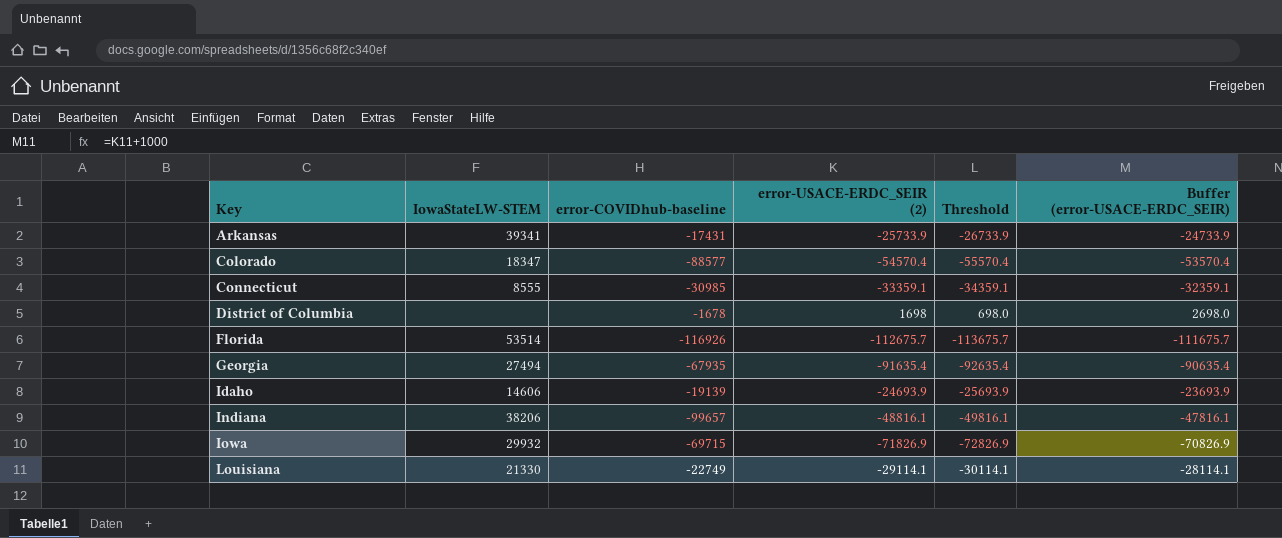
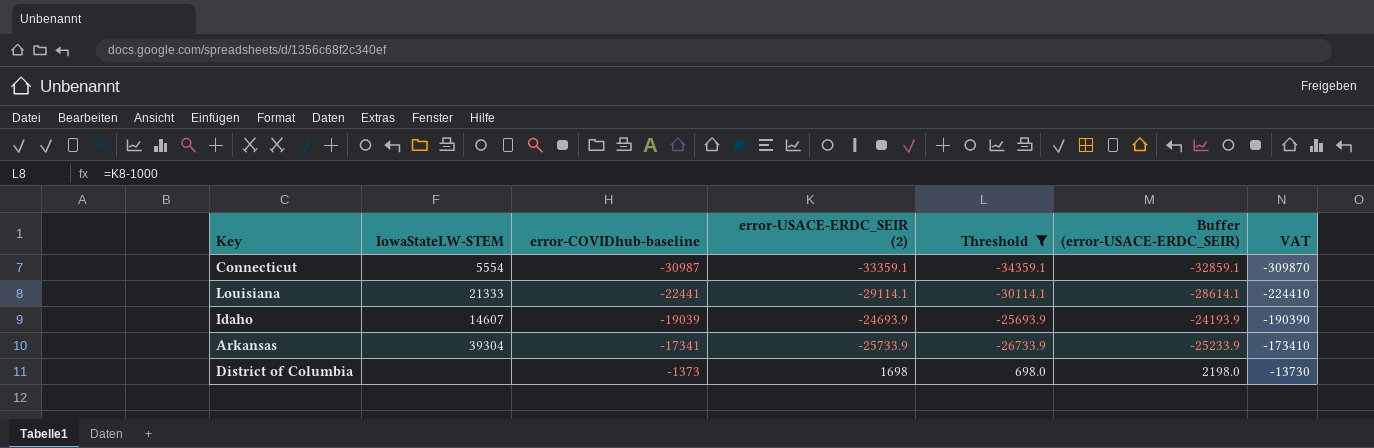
filter: none -> Threshold >= -34359.1
row order: Key ascending -> error-COVIDhub-baseline ascending
column Buffer (error-USACE-ERDC_SEIR) | formula: [error-USACE-ERDC_SEIR (2)] + 1000 -> [error-USACE-ERDC_SEIR (2)] + 500
column VAT | formula: none -> [error-COVIDhub-baseline] * 10
Connecticut | IowaStateLW-STEM: 8555 -> 5554
Connecticut | error-COVIDhub-baseline: -30985 -> -30987
Louisiana | IowaStateLW-STEM: 21330 -> 21333
Louisiana | error-COVIDhub-baseline: -22749 -> -22441
Idaho | IowaStateLW-STEM: 14606 -> 14607
Idaho | error-COVIDhub-baseline: -19139 -> -19039
Arkansas | IowaStateLW-STEM: 39341 -> 39304
Arkansas | error-COVIDhub-baseline: -17431 -> -17341
District of Columbia | error-COVIDhub-baseline: -1678 -> -1373

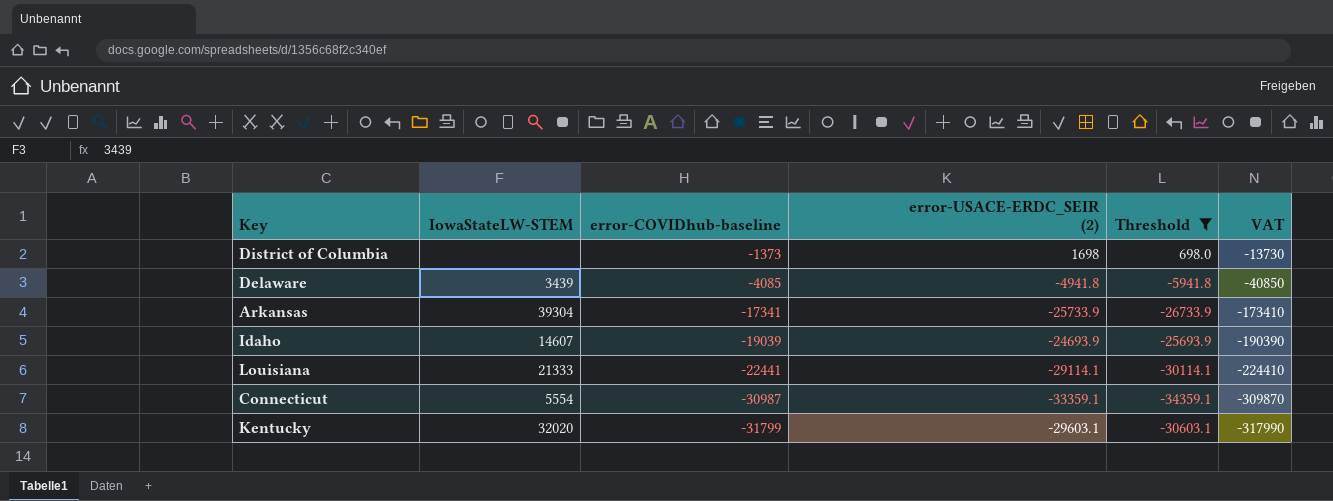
row order: error-COVIDhub-baseline ascending -> error-COVIDhub-baseline descending
column Buffer (error-USACE-ERDC_SEIR) | formula: [error-USACE-ERDC_SEIR (2)] + 500 -> none
row Delaware: none -> 3439 | -4085 | -4941.8 | -5941.8 | -40850
row Kentucky: none -> 32020 | -31799 | -29603.1 | -30603.1 | -317990

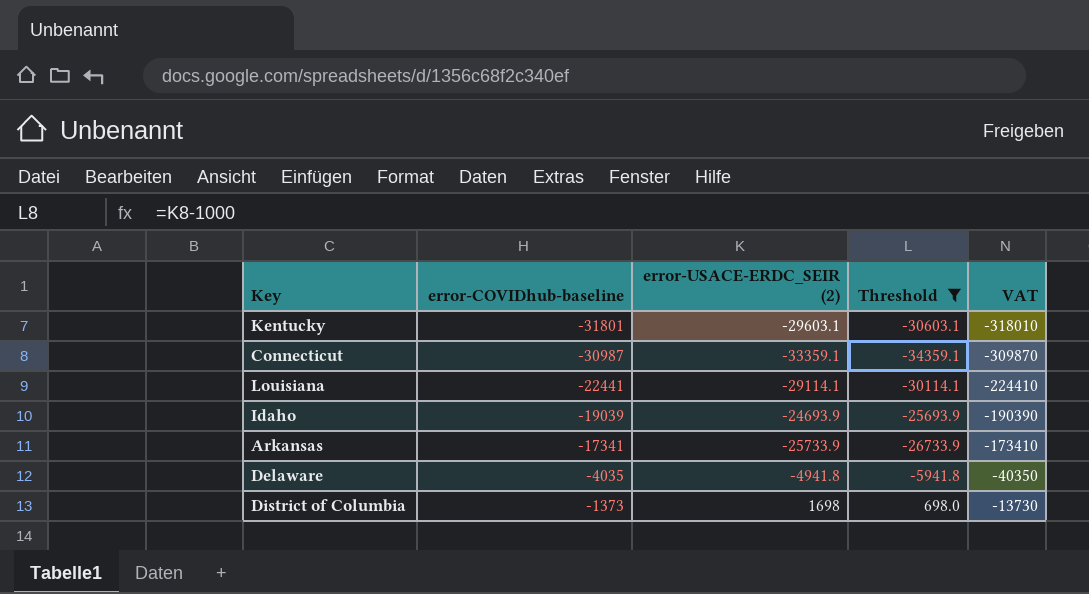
row order: error-COVIDhub-baseline descending -> error-COVIDhub-baseline ascending
column IowaStateLW-STEM | position: 2 -> none
Kentucky | error-COVIDhub-baseline: -31799 -> -31801
Kentucky | VAT: -317990 -> -318010
Delaware | error-COVIDhub-baseline: -4085 -> -4035
Delaware | VAT: -40850 -> -40350

